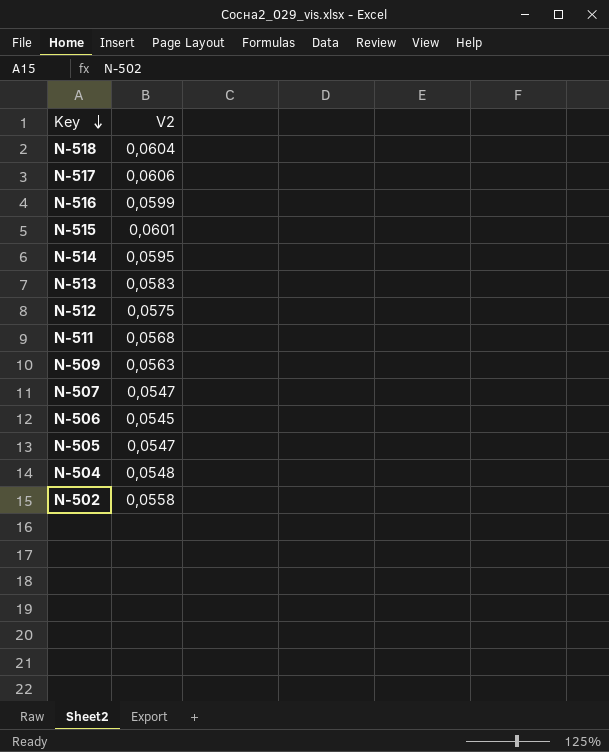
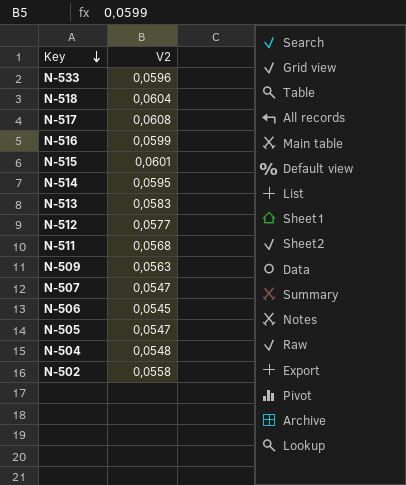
row N-533: none -> 0,0596
N-517 | V2: 0,0606 -> 0,0608
N-512 | V2: 0,0575 -> 0,0577

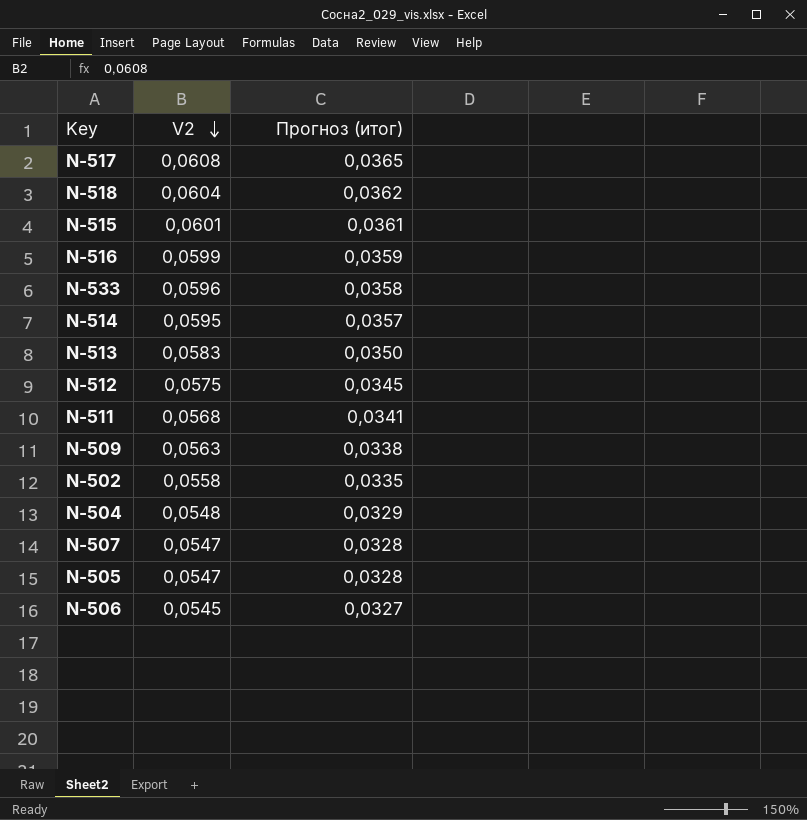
row order: Key descending -> V2 descending
column Прогноз (итог) | formula: none -> [V2] * 0,6
N-512 | V2: 0,0577 -> 0,0575

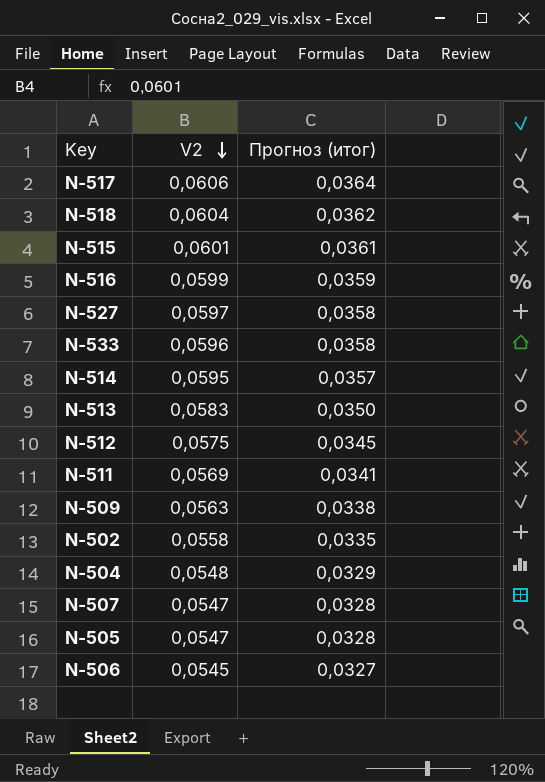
N-517 | V2: 0,0608 -> 0,0606
N-517 | Прогноз (итог): 0,0365 -> 0,0364
row N-527: none -> 0,0597 | 0,0358
N-511 | V2: 0,0568 -> 0,0569

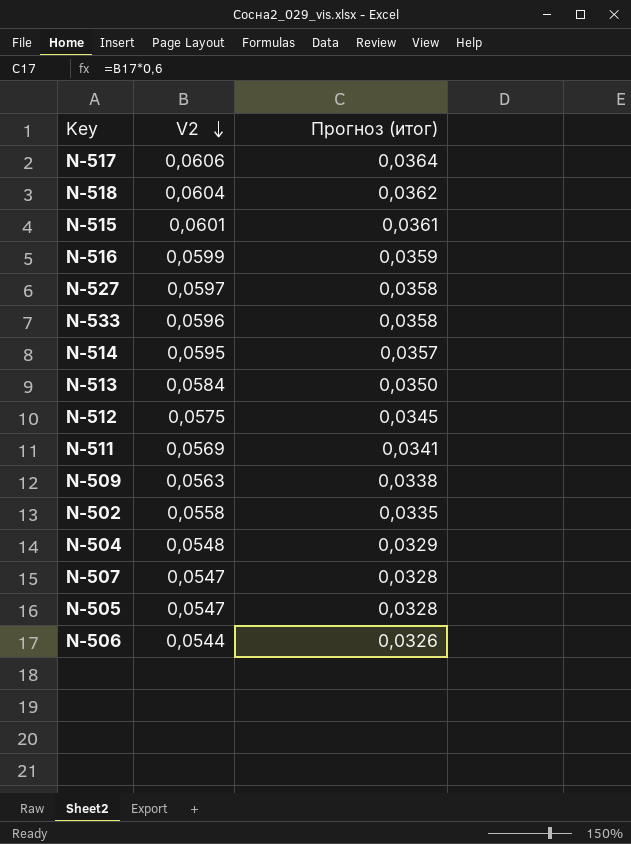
N-513 | V2: 0,0583 -> 0,0584
N-506 | V2: 0,0545 -> 0,0544
N-506 | Прогноз (итог): 0,0327 -> 0,0326

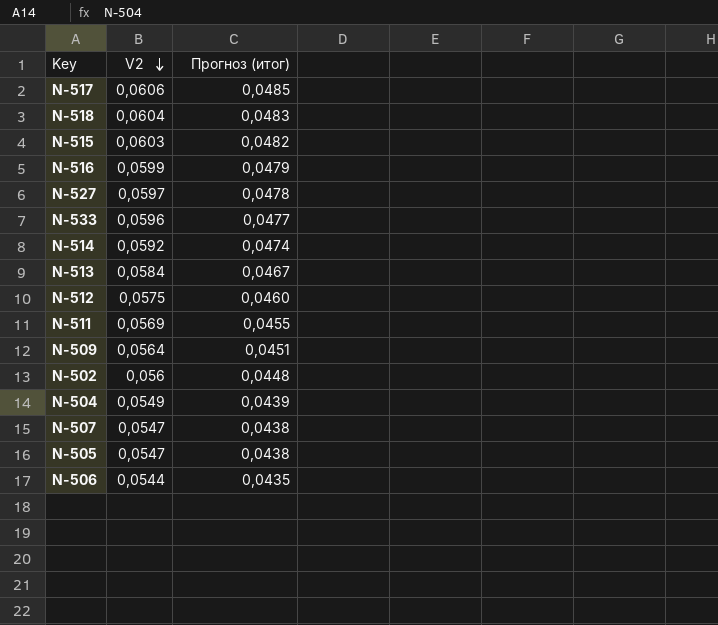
column Прогноз (итог) | formula: [V2] * 0,6 -> [V2] * 0,8
N-515 | V2: 0,0601 -> 0,0603
N-514 | V2: 0,0595 -> 0,0592
N-509 | V2: 0,0563 -> 0,0564
N-502 | V2: 0,0558 -> 0,056
N-504 | V2: 0,0548 -> 0,0549

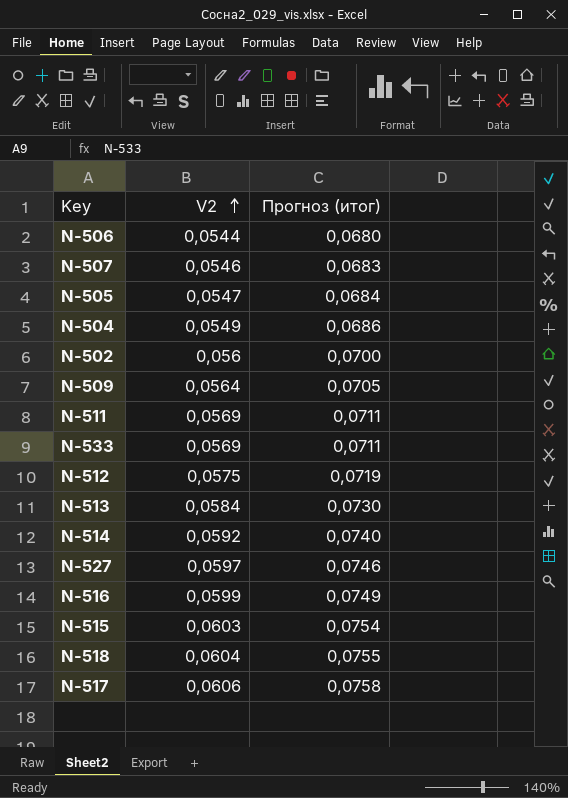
row order: V2 descending -> V2 ascending
column Прогноз (итог) | formula: [V2] * 0,8 -> [V2] * 1,25
N-507 | V2: 0,0547 -> 0,0546
N-533 | V2: 0,0596 -> 0,0569

